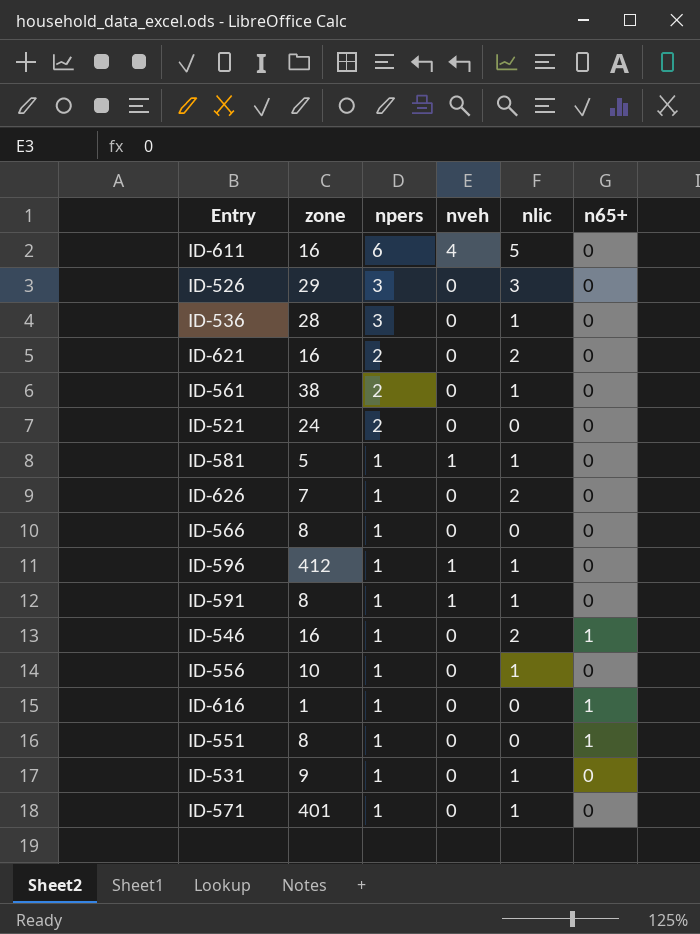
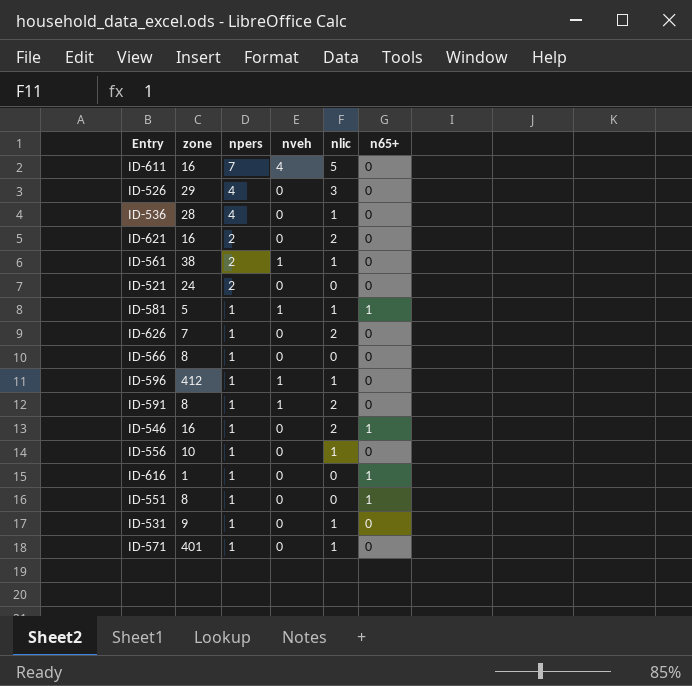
ID-611 | npers: 6 -> 7
ID-526 | npers: 3 -> 4
ID-536 | npers: 3 -> 4
ID-561 | nveh: 0 -> 1
ID-581 | n65+: 0 -> 1
ID-591 | nlic: 1 -> 2

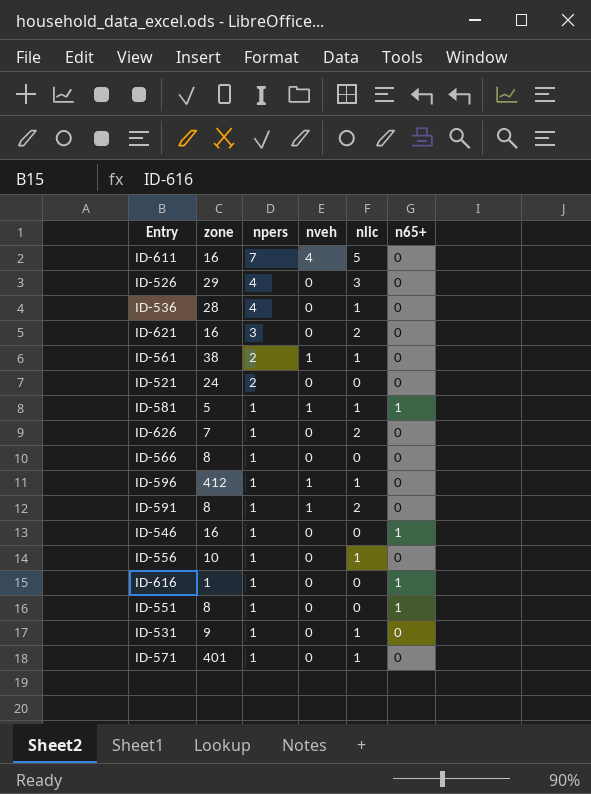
ID-621 | npers: 2 -> 3
ID-546 | nlic: 2 -> 0

